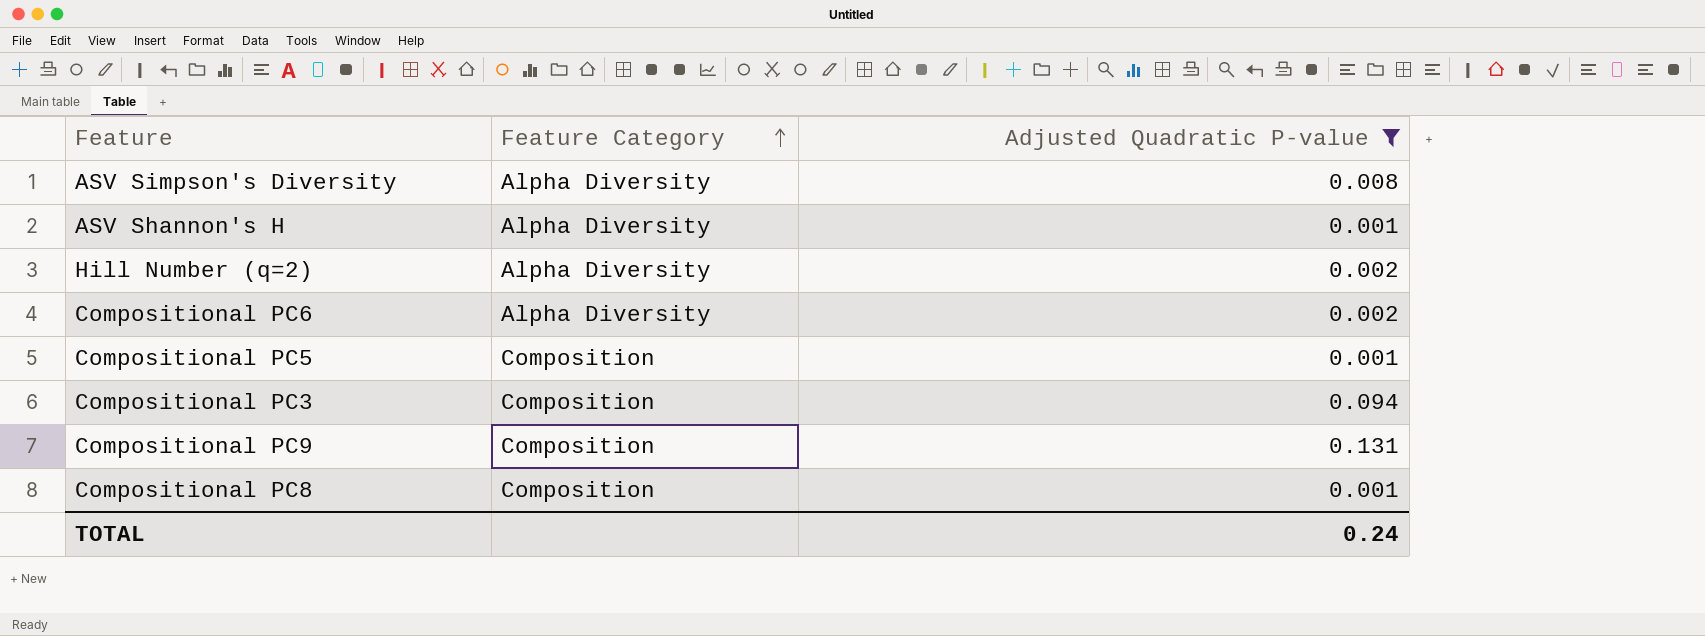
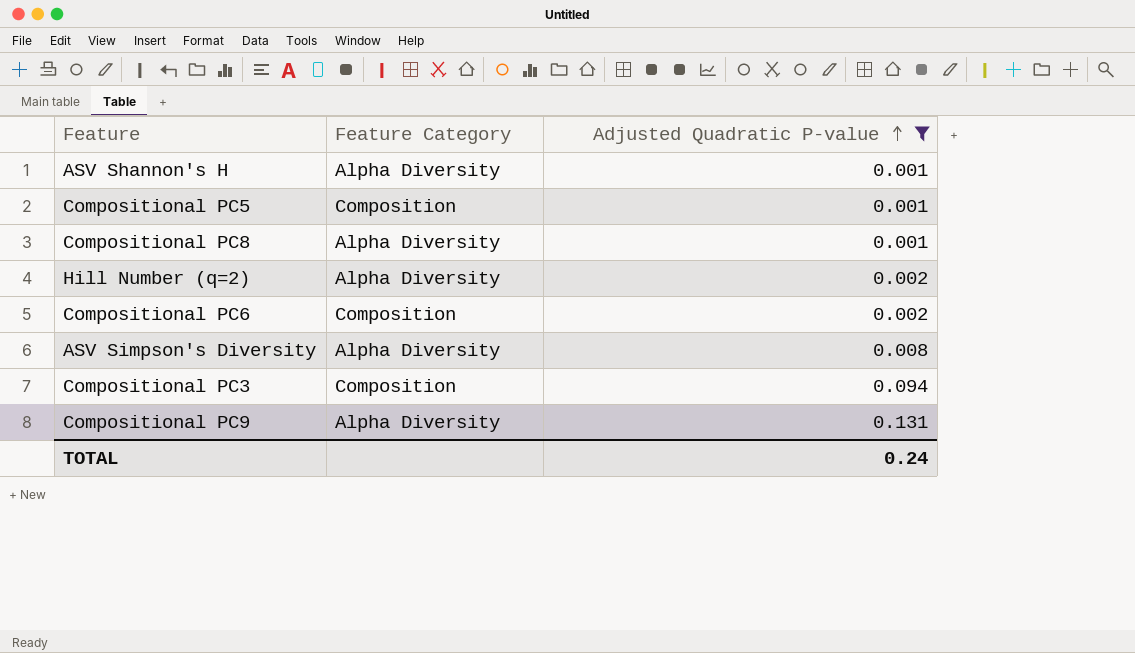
row order: Feature Category ascending -> Adjusted Quadratic P-value ascending
Compositional PC8 | Feature Category: Composition -> Alpha Diversity
Compositional PC6 | Feature Category: Alpha Diversity -> Composition
Compositional PC9 | Feature Category: Composition -> Alpha Diversity

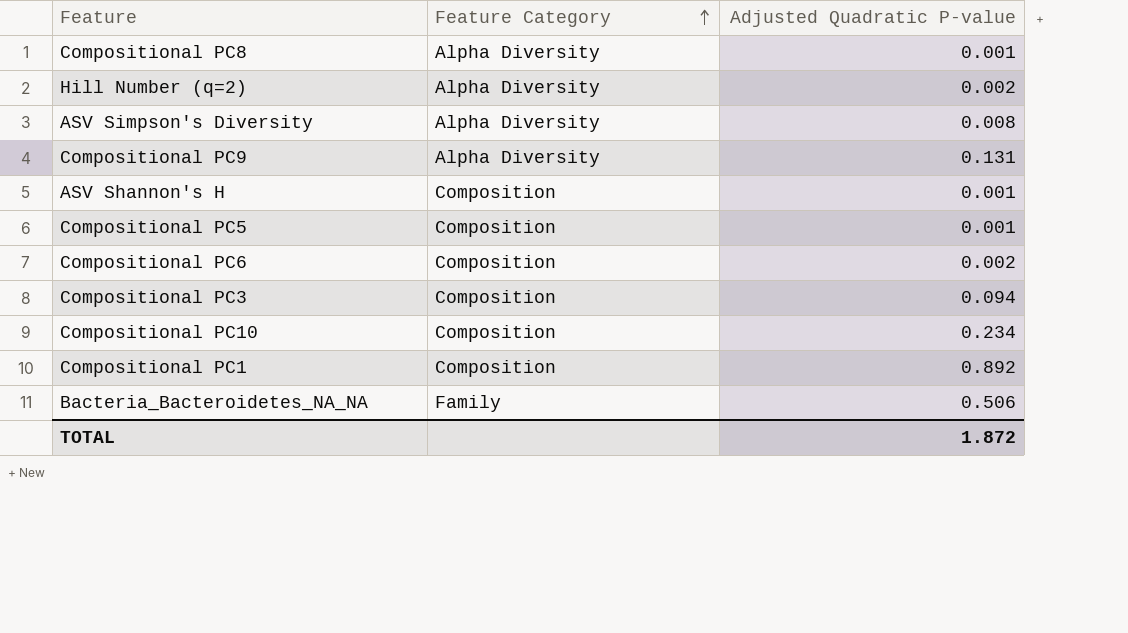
filter: Adjusted Quadratic P-value <= 0.131 -> none
row order: Adjusted Quadratic P-value ascending -> Feature Category ascending
ASV Shannon's H | Feature Category: Alpha Diversity -> Composition
TOTAL | Adjusted Quadratic P-value: 0.24 -> 1.872

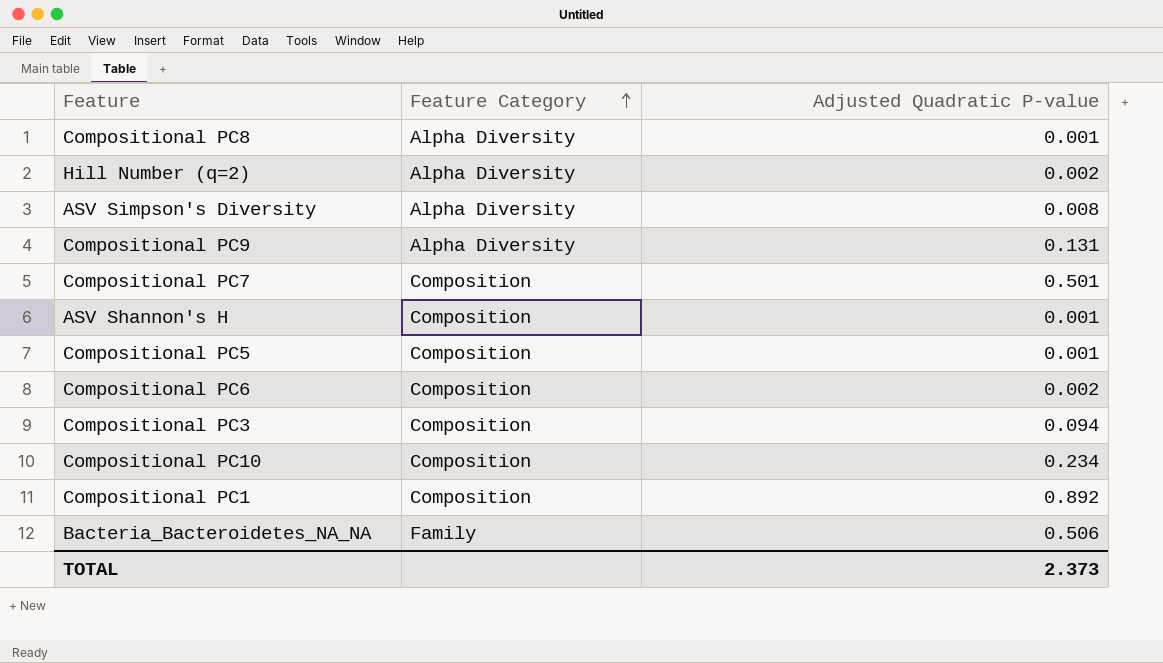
row Compositional PC7: none -> Composition | 0.501
TOTAL | Adjusted Quadratic P-value: 1.872 -> 2.373

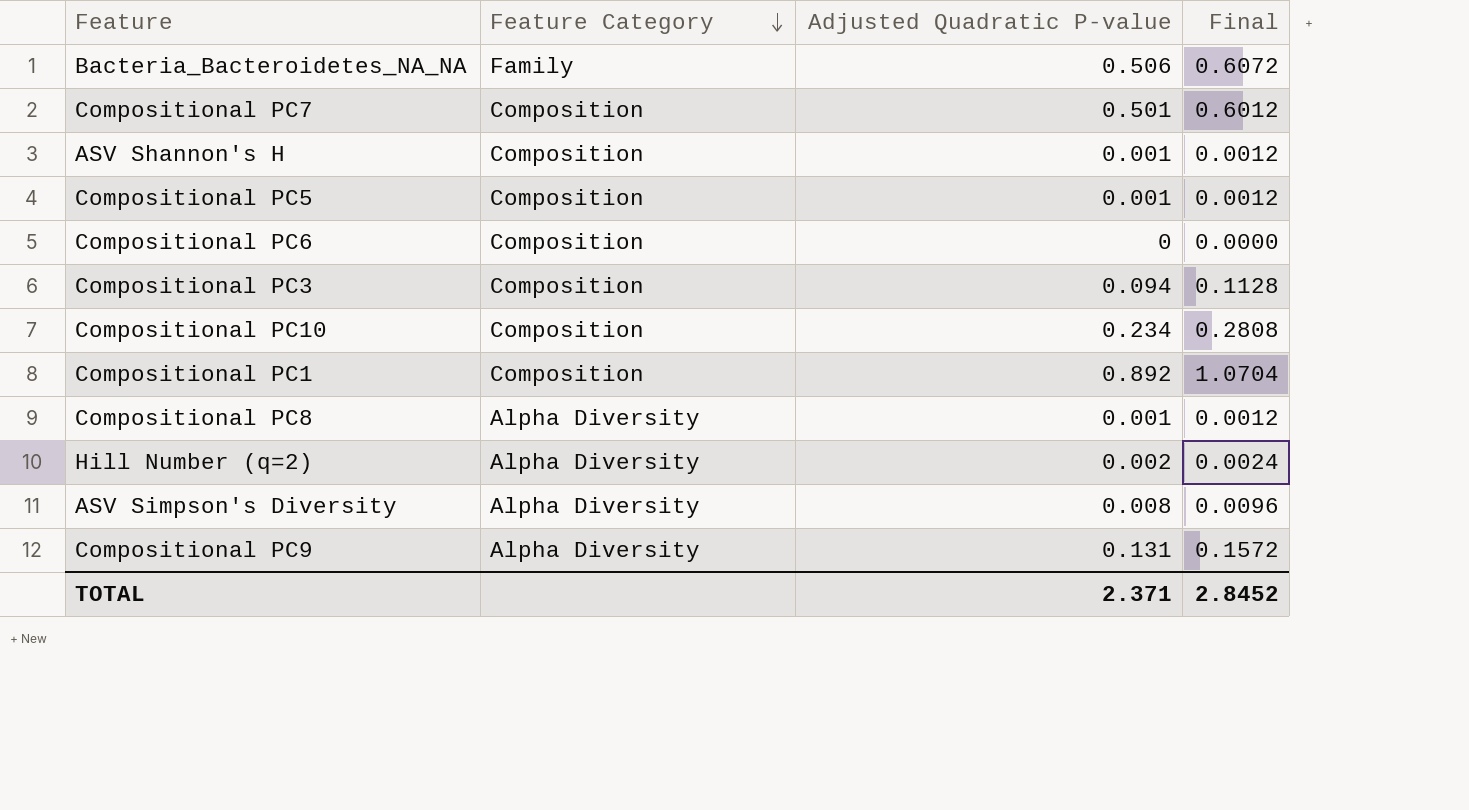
row order: Feature Category ascending -> Feature Category descending
column Final | formula: none -> [Adjusted Quadratic P-value] * 1.2
Compositional PC6 | Adjusted Quadratic P-value: 0.002 -> 0
TOTAL | Adjusted Quadratic P-value: 2.373 -> 2.371

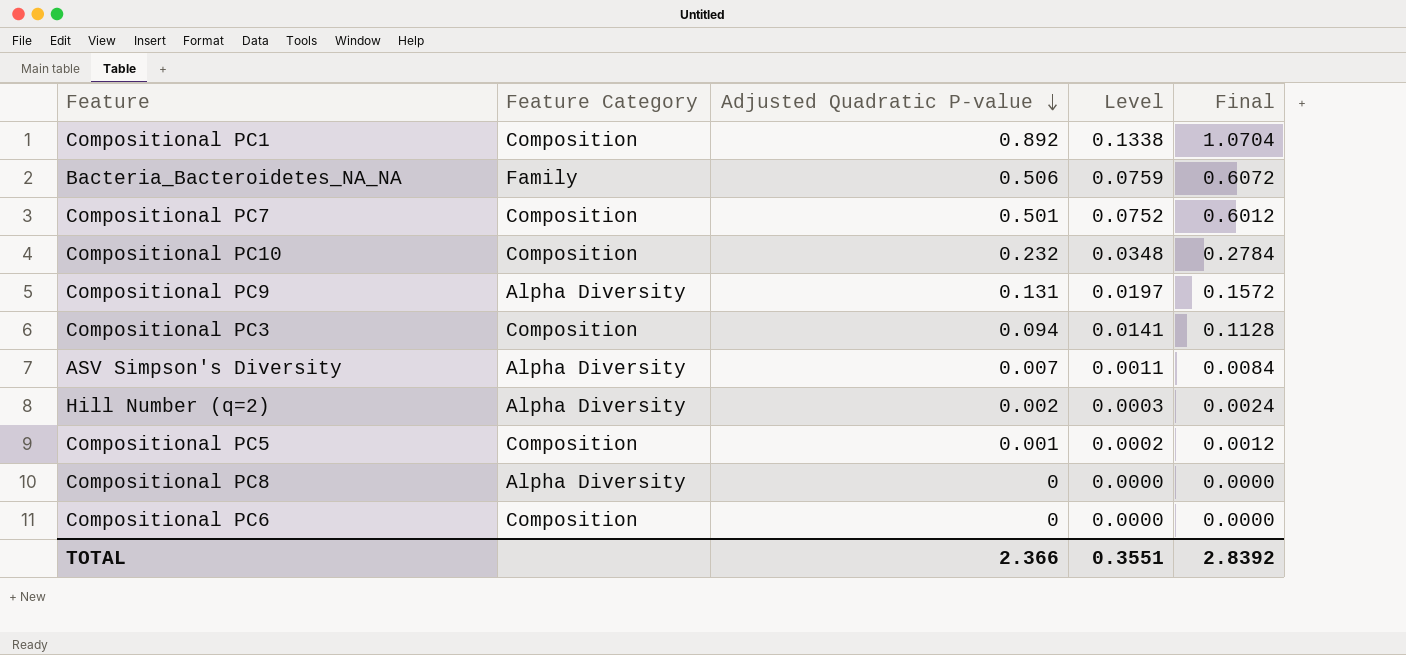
row order: Feature Category descending -> Adjusted Quadratic P-value descending
column Level | formula: none -> [Adjusted Quadratic P-value] * 0.15
row ASV Shannon's H: Composition | 0.001 | 0.0012 -> none
Compositional PC10 | Adjusted Quadratic P-value: 0.234 -> 0.232
Compositional PC10 | Final: 0.2808 -> 0.2784
ASV Simpson's Diversity | Adjusted Quadratic P-value: 0.008 -> 0.007
ASV Simpson's Diversity | Final: 0.0096 -> 0.0084
Compositional PC8 | Adjusted Quadratic P-value: 0.001 -> 0
Compositional PC8 | Final: 0.0012 -> 0.0000
TOTAL | Adjusted Quadratic P-value: 2.371 -> 2.366
TOTAL | Final: 2.8452 -> 2.8392

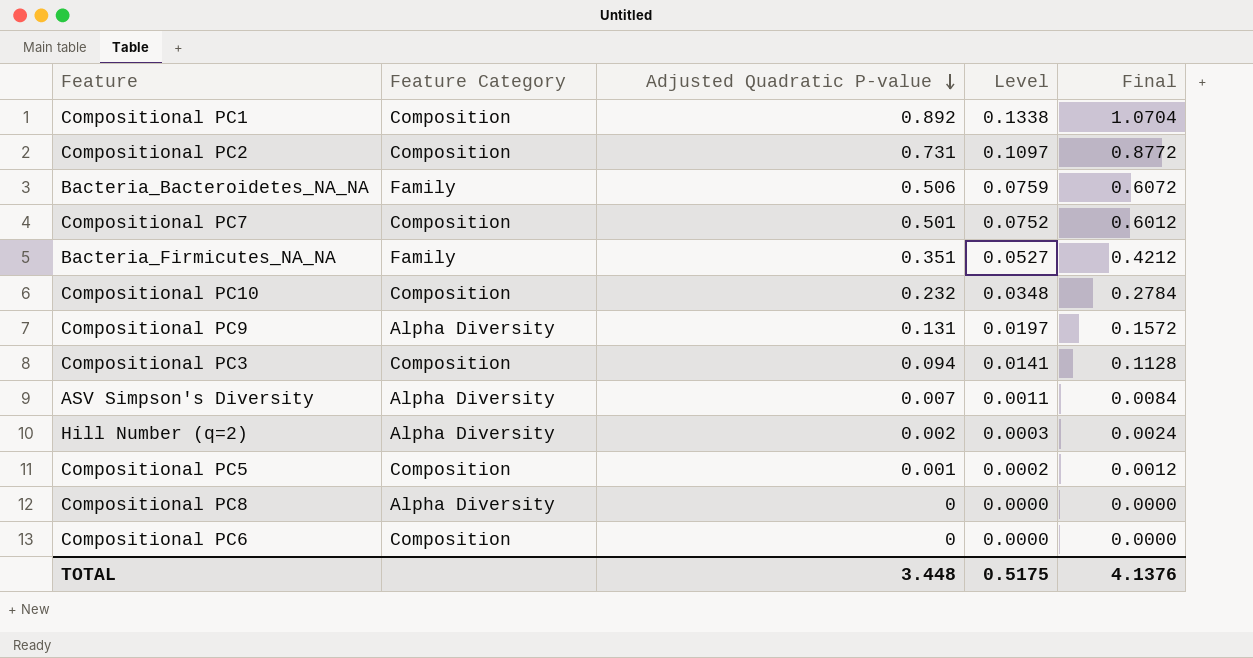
row Compositional PC2: none -> Composition | 0.731 | 0.1097 | 0.8772
row Bacteria_Firmicutes_NA_NA: none -> Family | 0.351 | 0.0527 | 0.4212
TOTAL | Adjusted Quadratic P-value: 2.366 -> 3.448
TOTAL | Level: 0.3551 -> 0.5175
TOTAL | Final: 2.8392 -> 4.1376

